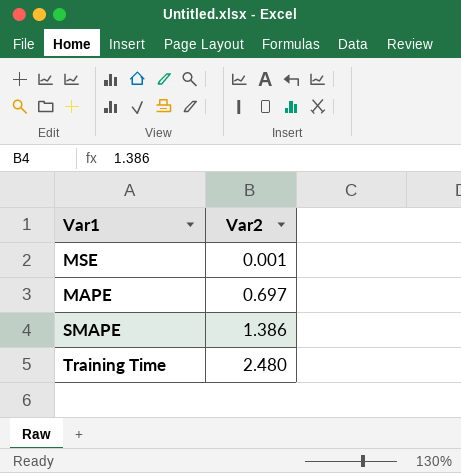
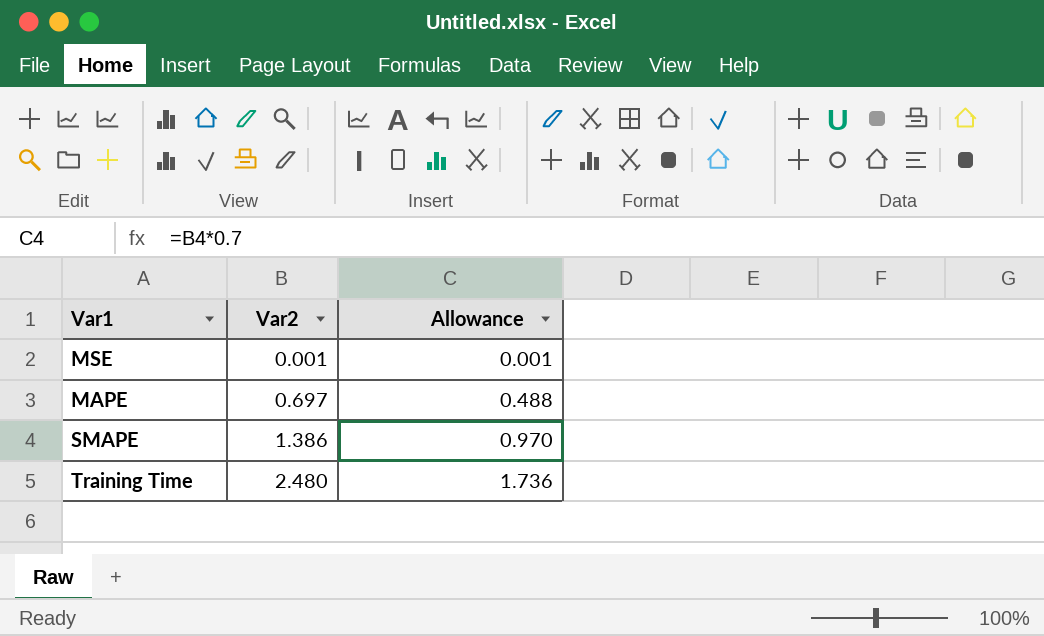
column Allowance | formula: none -> [Var2] * 0.7

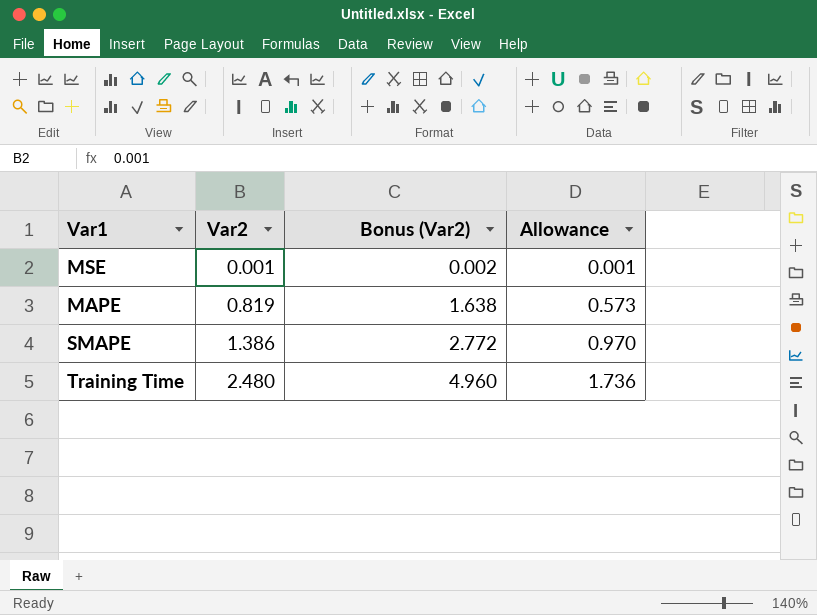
column Bonus (Var2) | formula: none -> [Var2] * 2
MAPE | Var2: 0.697 -> 0.819
MAPE | Allowance: 0.488 -> 0.573

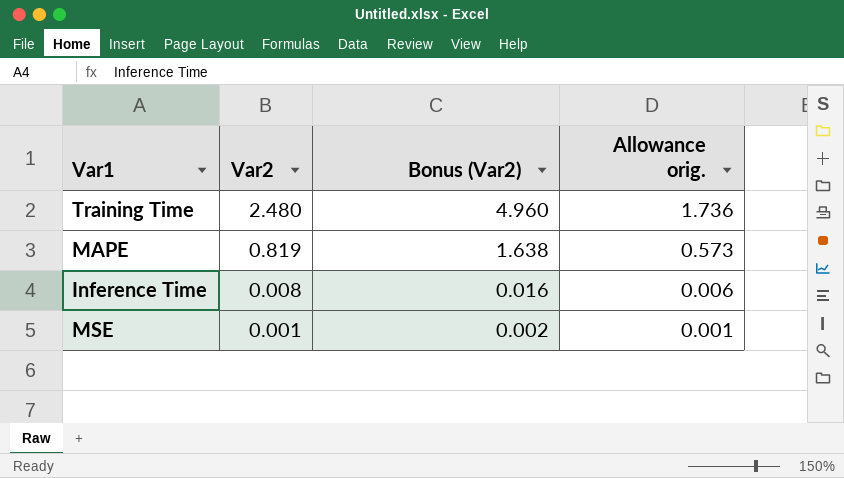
row order: Var2 ascending -> Var2 descending
column name: Allowance -> Allowance orig.
row SMAPE: 1.386 | 2.772 | 0.970 -> none
row Inference Time: none -> 0.008 | 0.016 | 0.006

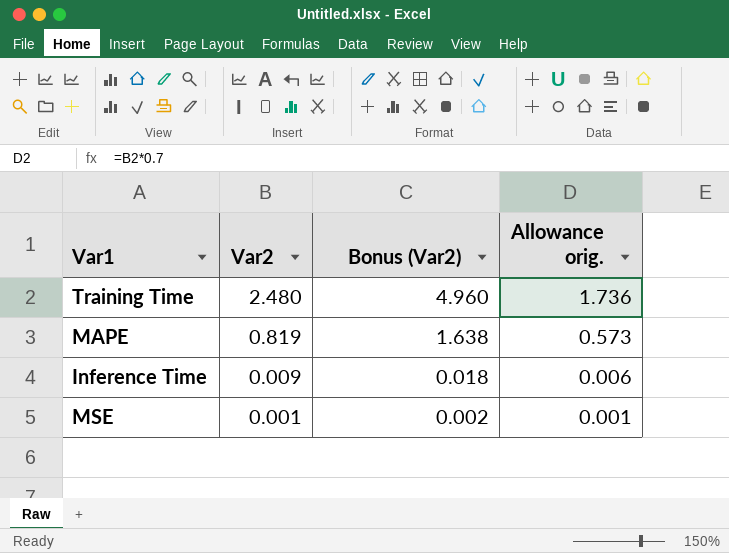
Inference Time | Var2: 0.008 -> 0.009
Inference Time | Bonus (Var2): 0.016 -> 0.018

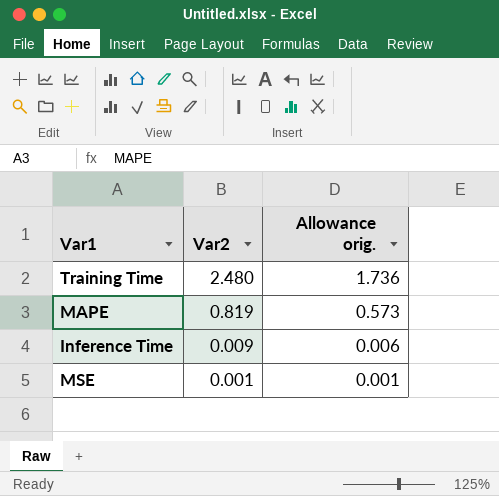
column Bonus (Var2) | formula: [Var2] * 2 -> none

